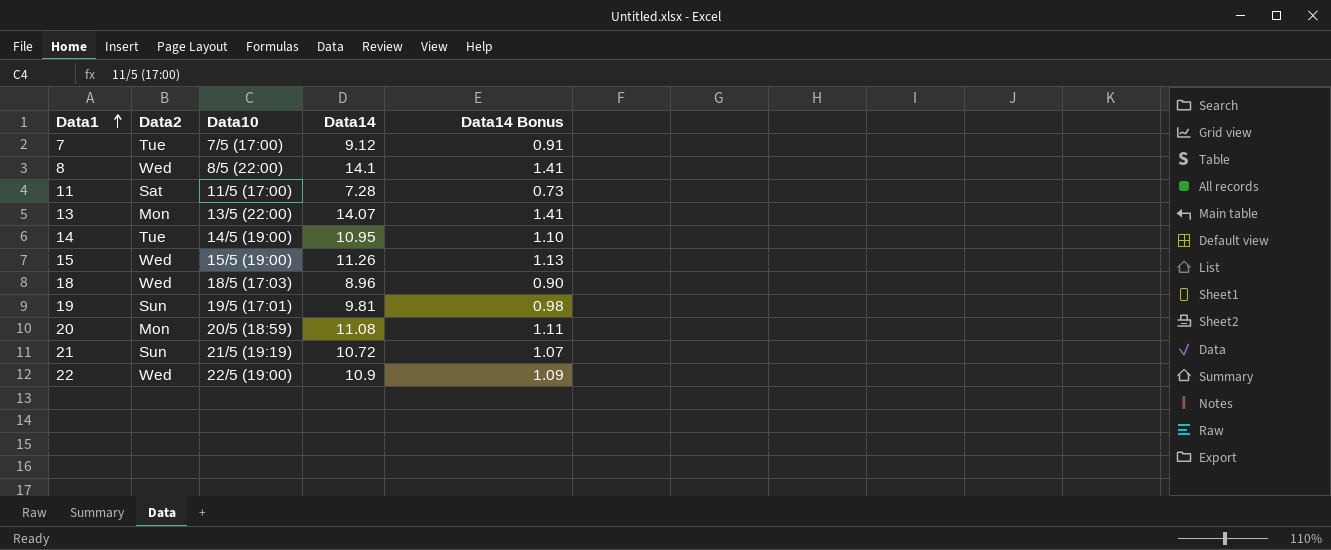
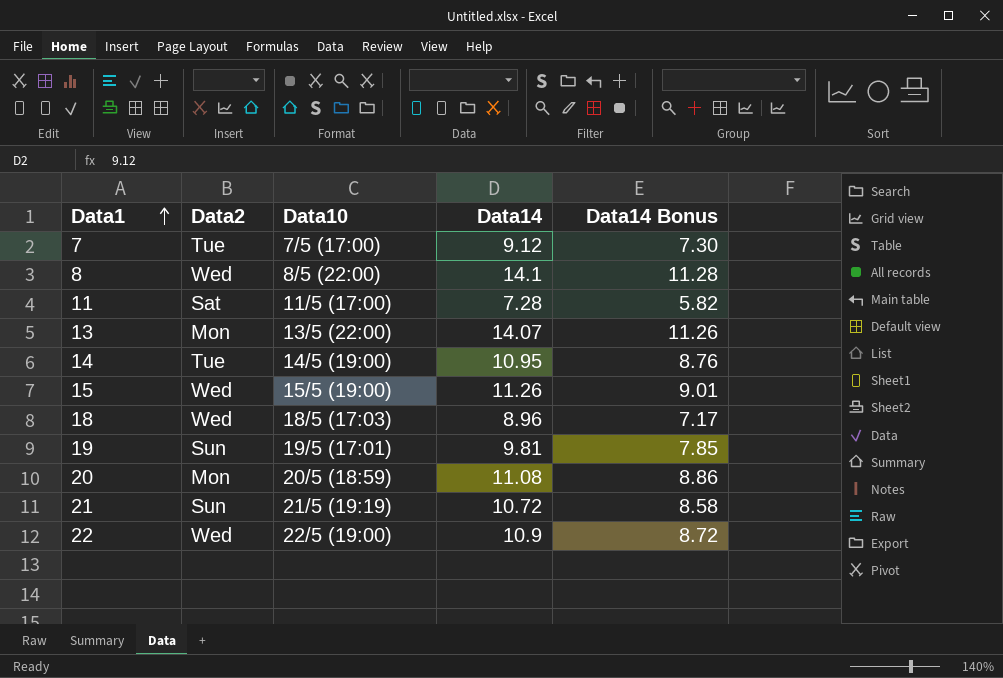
column Data14 Bonus | formula: [Data14] * 0.1 -> [Data14] * 0.8

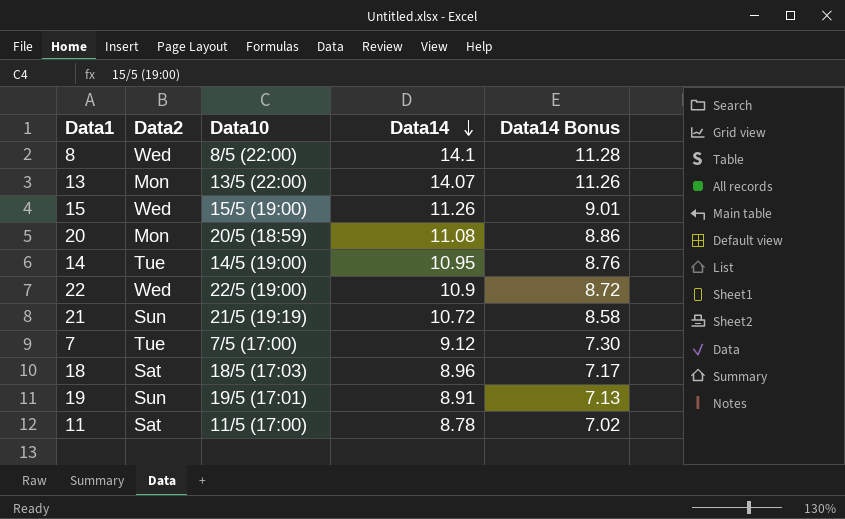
row order: Data1 ascending -> Data14 descending
18 | Data2: Wed -> Sat
19 | Data14: 9.81 -> 8.91
19 | Data14 Bonus: 7.85 -> 7.13
11 | Data14: 7.28 -> 8.78
11 | Data14 Bonus: 5.82 -> 7.02

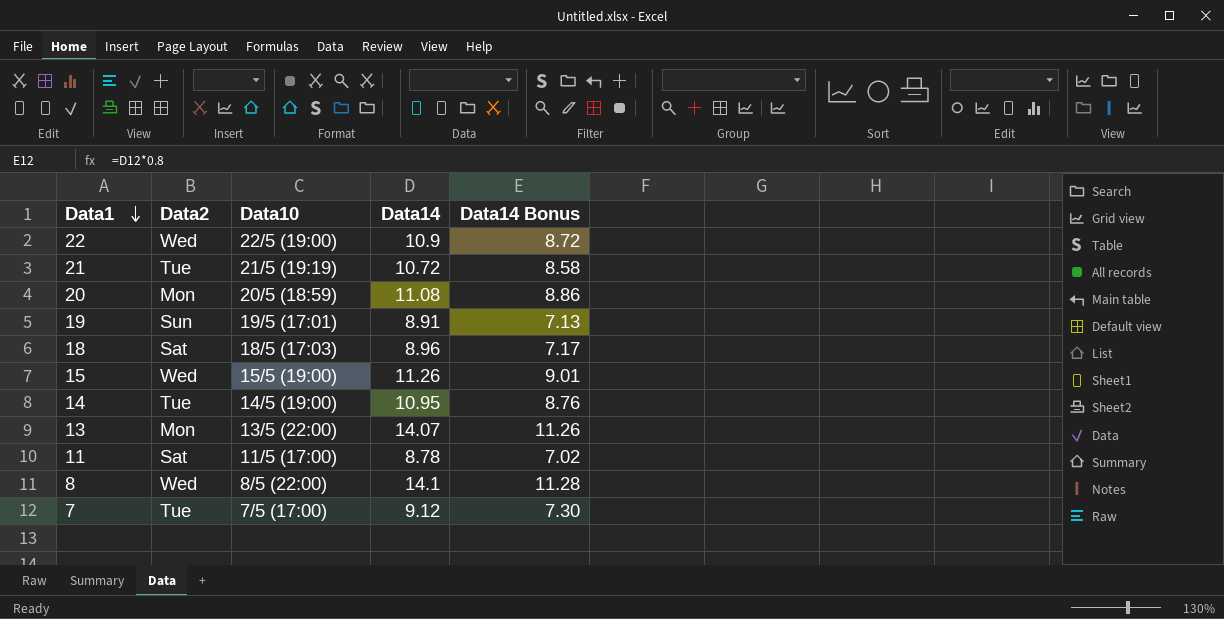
row order: Data14 descending -> Data1 descending
21 | Data2: Sun -> Tue

